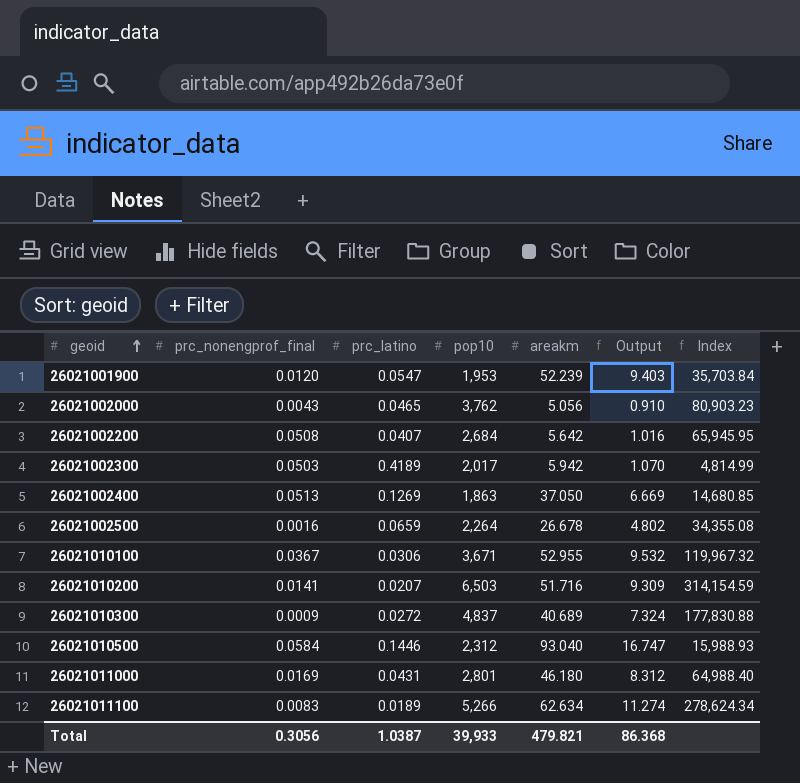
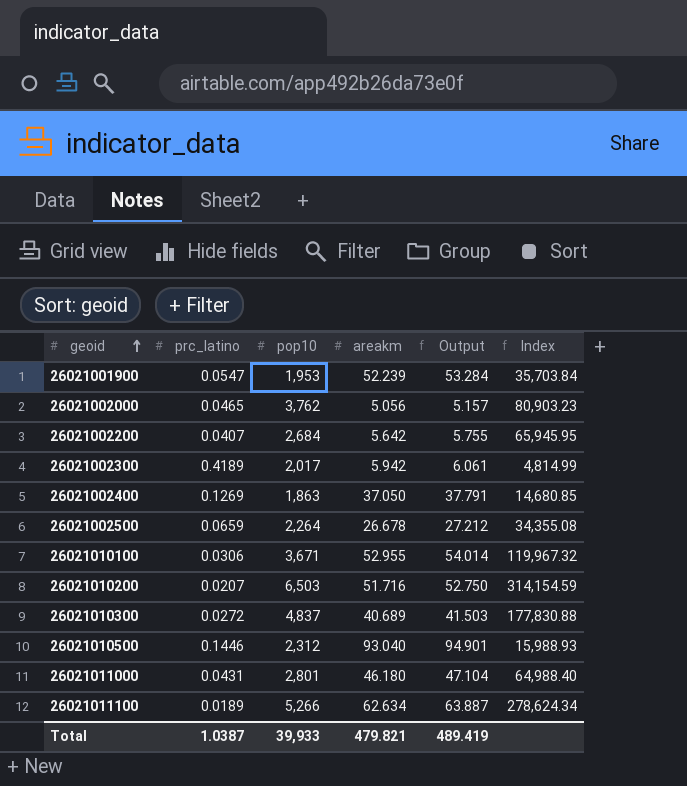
column prc_nonengprof_final | position: 2 -> none
column Output | formula: [areakm] * 0.18 -> [areakm] * 1.02
Total | Output: 86.368 -> 489.419

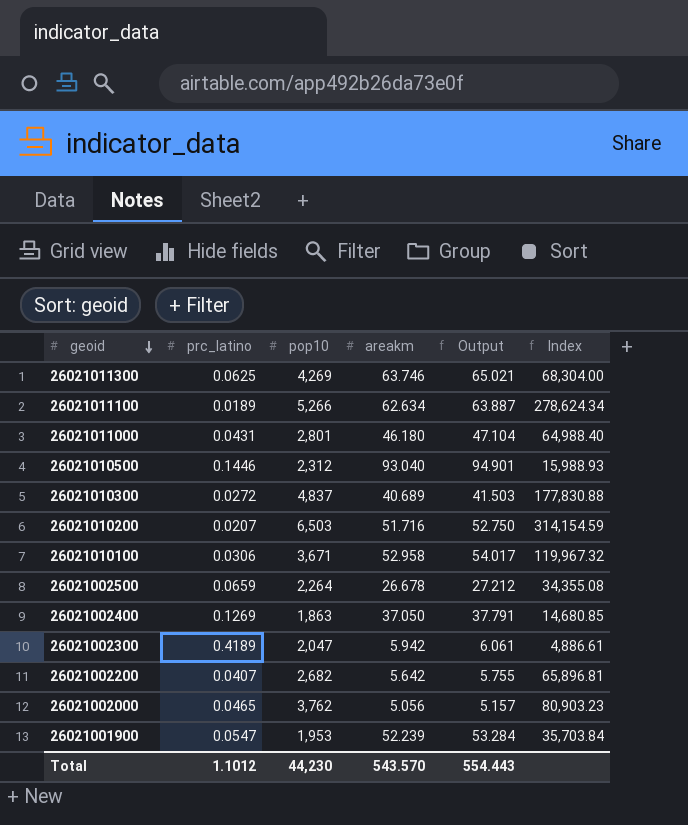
row order: geoid ascending -> geoid descending
row 26021011300: none -> 0.0625 | 4,269 | 63.746 | 65.021 | 68,304.00
26021010100 | areakm: 52.955 -> 52.958
26021010100 | Output: 54.014 -> 54.017
26021002300 | pop10: 2,017 -> 2,047
26021002300 | Index: 4,814.99 -> 4,886.61
26021002200 | pop10: 2,684 -> 2,682
26021002200 | Index: 65,945.95 -> 65,896.81
Total | prc_latino: 1.0387 -> 1.1012
Total | pop10: 39,933 -> 44,230
Total | areakm: 479.821 -> 543.570
Total | Output: 489.419 -> 554.443

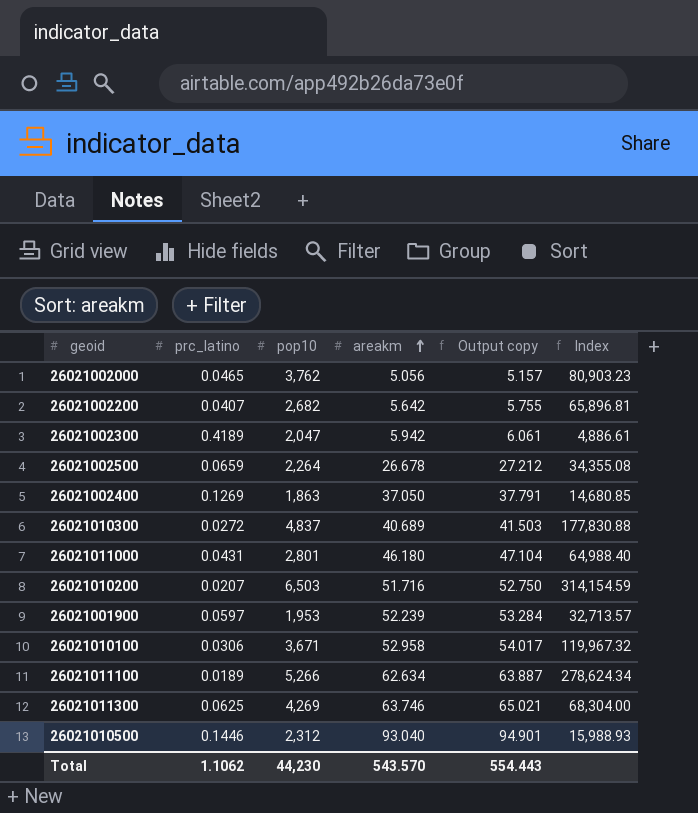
row order: geoid descending -> areakm ascending
column name: Output -> Output copy
26021001900 | prc_latino: 0.0547 -> 0.0597
26021001900 | Index: 35,703.84 -> 32,713.57
Total | prc_latino: 1.1012 -> 1.1062

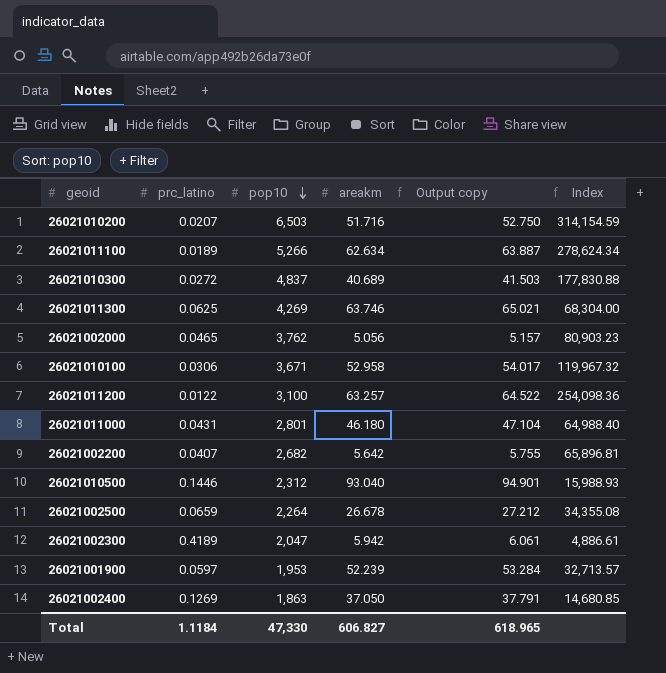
row order: areakm ascending -> pop10 descending
row 26021011200: none -> 0.0122 | 3,100 | 63.257 | 64.522 | 254,098.36
Total | prc_latino: 1.1062 -> 1.1184
Total | pop10: 44,230 -> 47,330
Total | areakm: 543.570 -> 606.827
Total | Output copy: 554.443 -> 618.965

